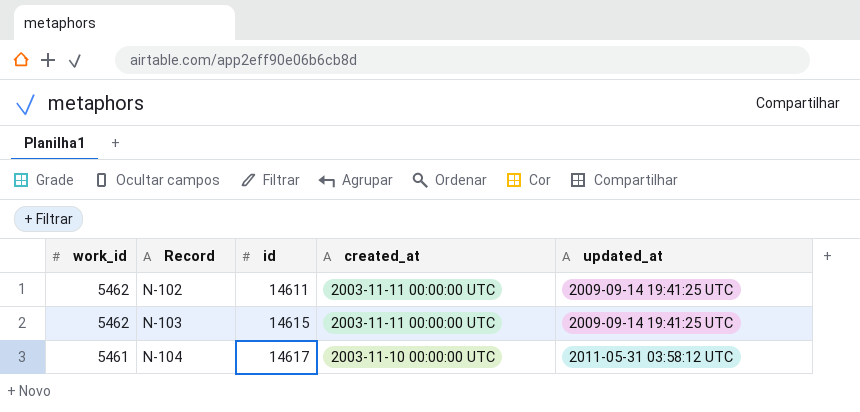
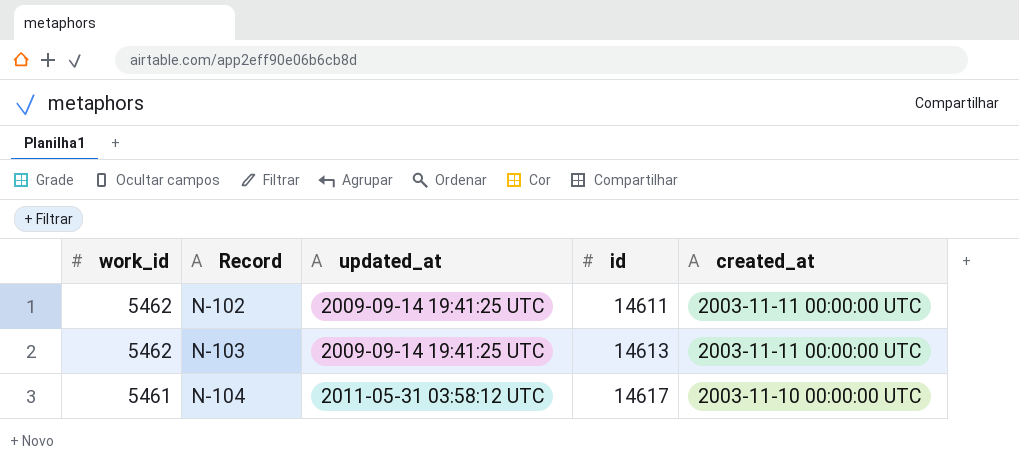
column updated_at | position: 5 -> 3
N-103 | id: 14615 -> 14613

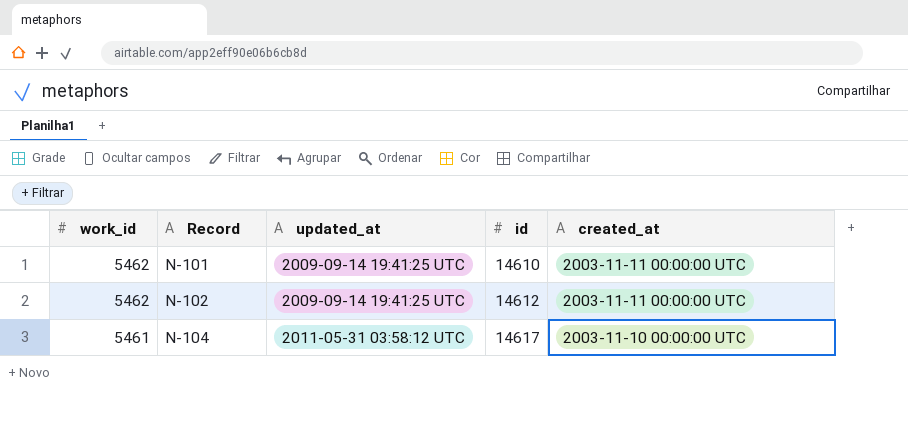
row N-103: 5462 | 2009-09-14 19:41:25 UTC | 14613 | 2003-11-11 00:00:00 UTC -> none
row N-101: none -> 5462 | 2009-09-14 19:41:25 UTC | 14610 | 2003-11-11 00:00:00 UTC
N-102 | id: 14611 -> 14612

